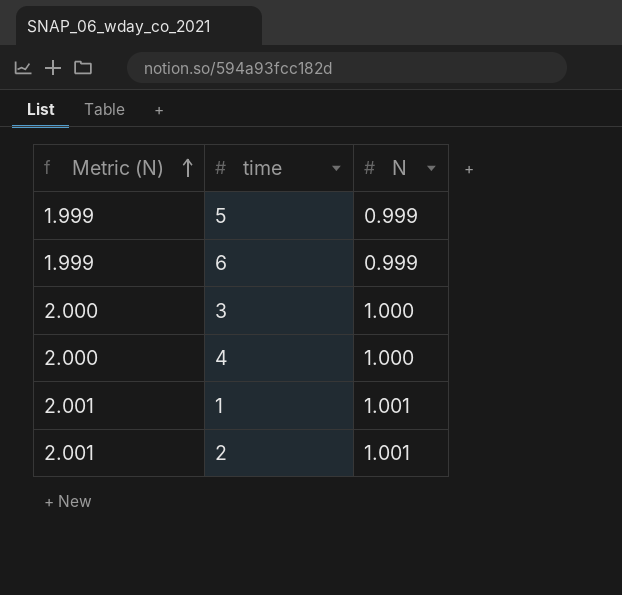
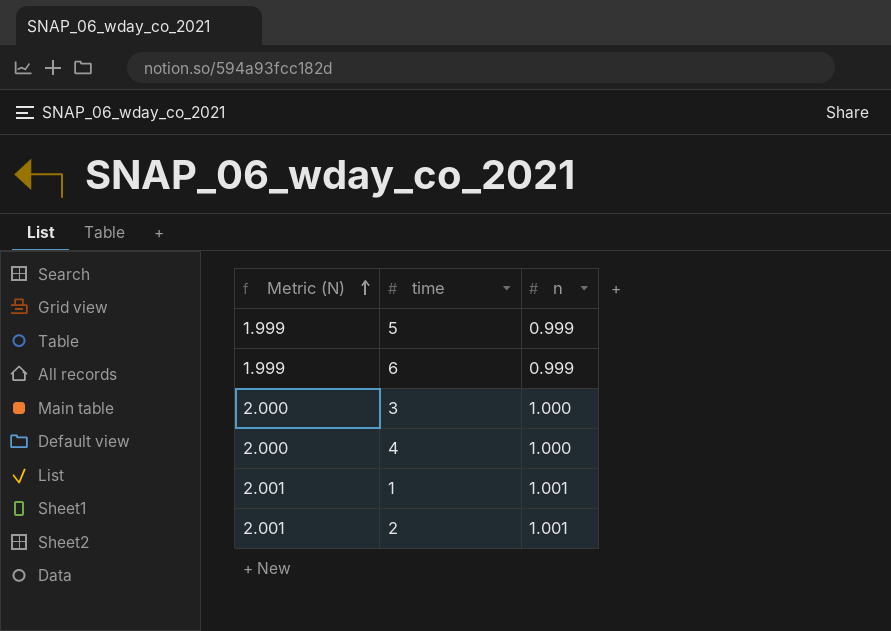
column name: N -> n

